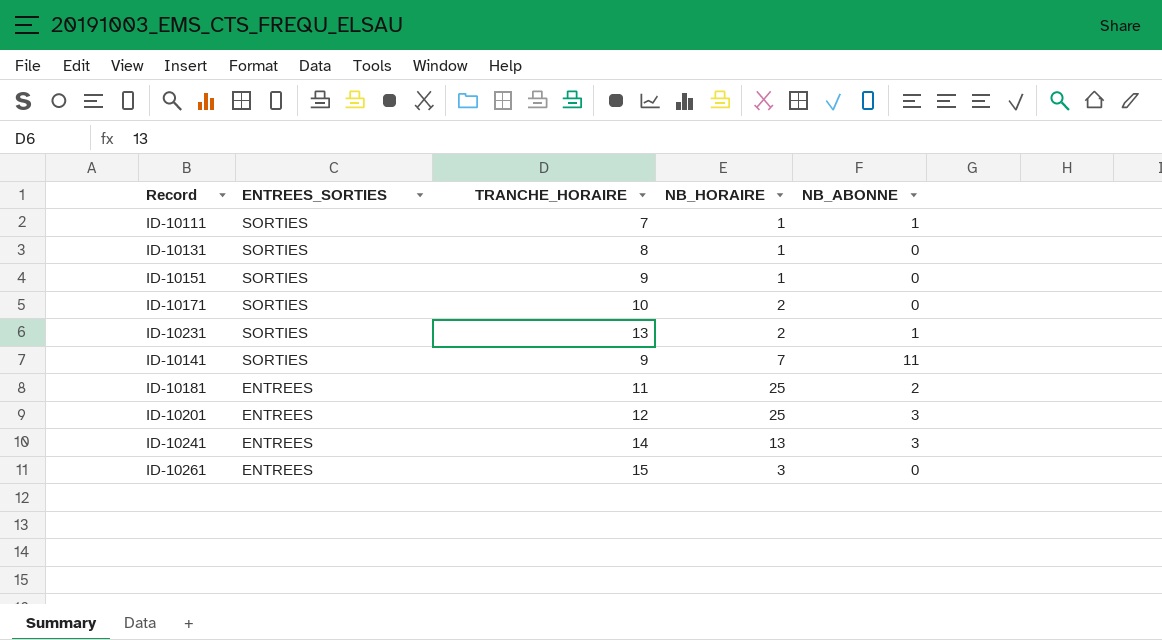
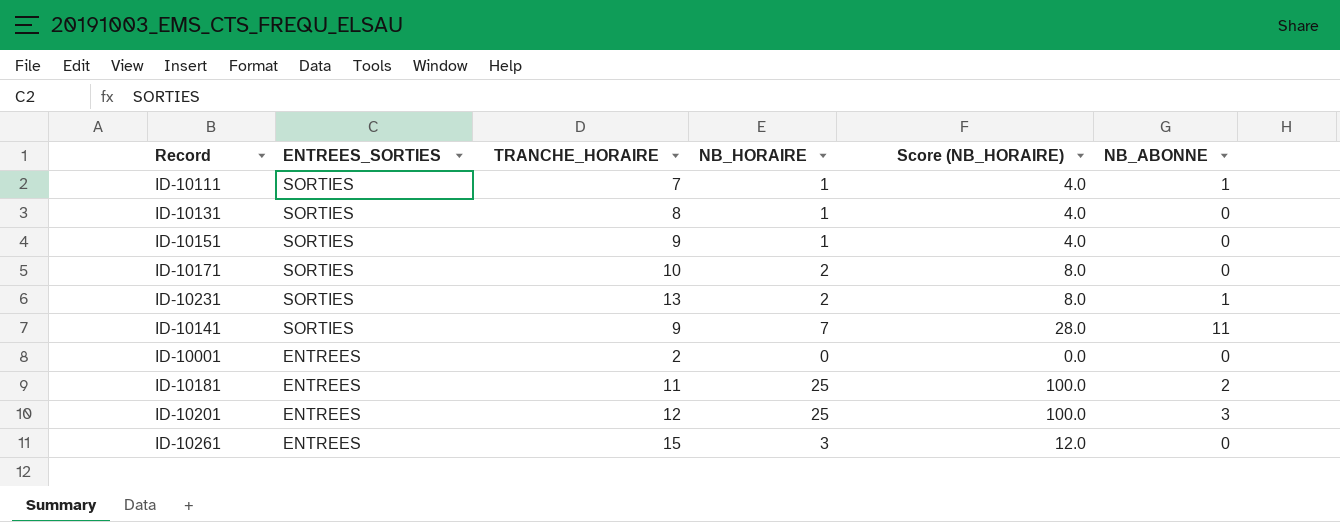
column Score (NB_HORAIRE) | formula: none -> [NB_HORAIRE] * 4
row ID-10241: ENTREES | 14 | 13 | 3 -> none
row ID-10001: none -> ENTREES | 2 | 0 | 0.0 | 0

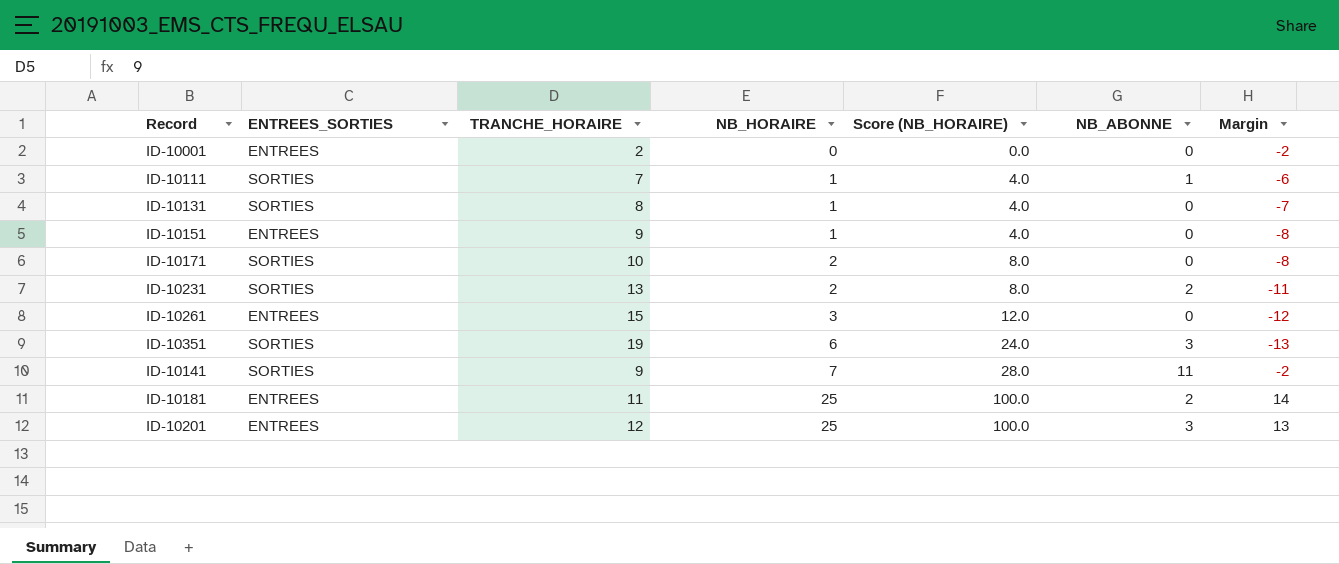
row order: ENTREES_SORTIES descending -> NB_HORAIRE ascending
column Margin | formula: none -> [NB_HORAIRE] - [TRANCHE_HORAIRE]
ID-10151 | ENTREES_SORTIES: SORTIES -> ENTREES
ID-10231 | NB_ABONNE: 1 -> 2
row ID-10351: none -> SORTIES | 19 | 6 | 24.0 | 3 | -13

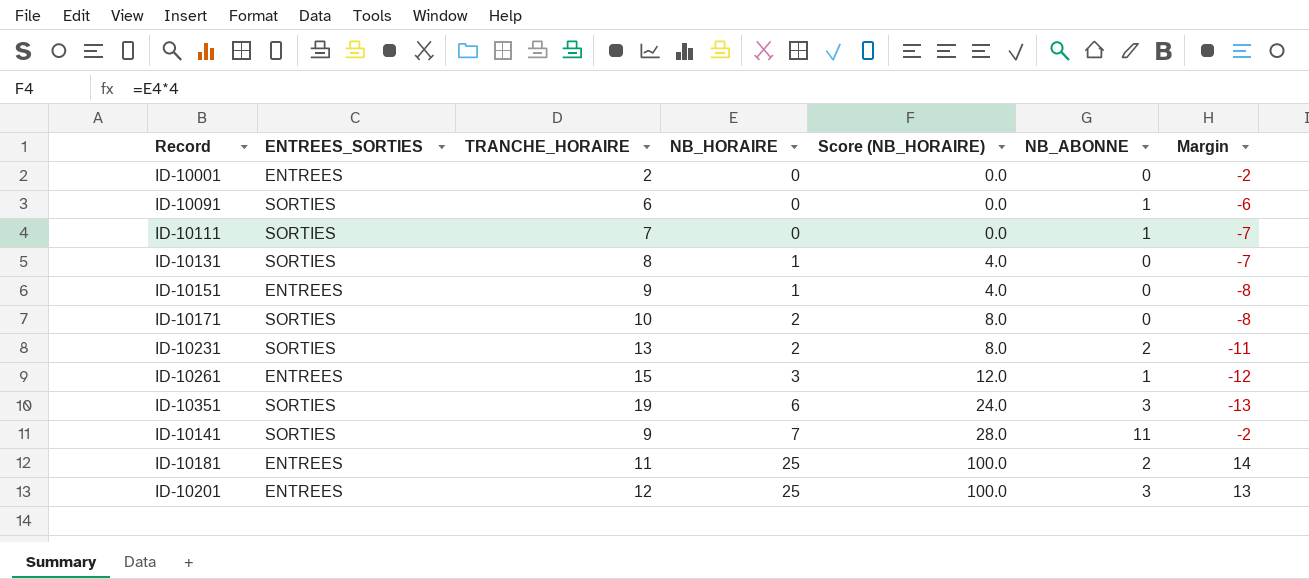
row ID-10091: none -> SORTIES | 6 | 0 | 0.0 | 1 | -6
ID-10111 | NB_HORAIRE: 1 -> 0
ID-10111 | Score (NB_HORAIRE): 4.0 -> 0.0
ID-10111 | Margin: -6 -> -7
ID-10261 | NB_ABONNE: 0 -> 1

